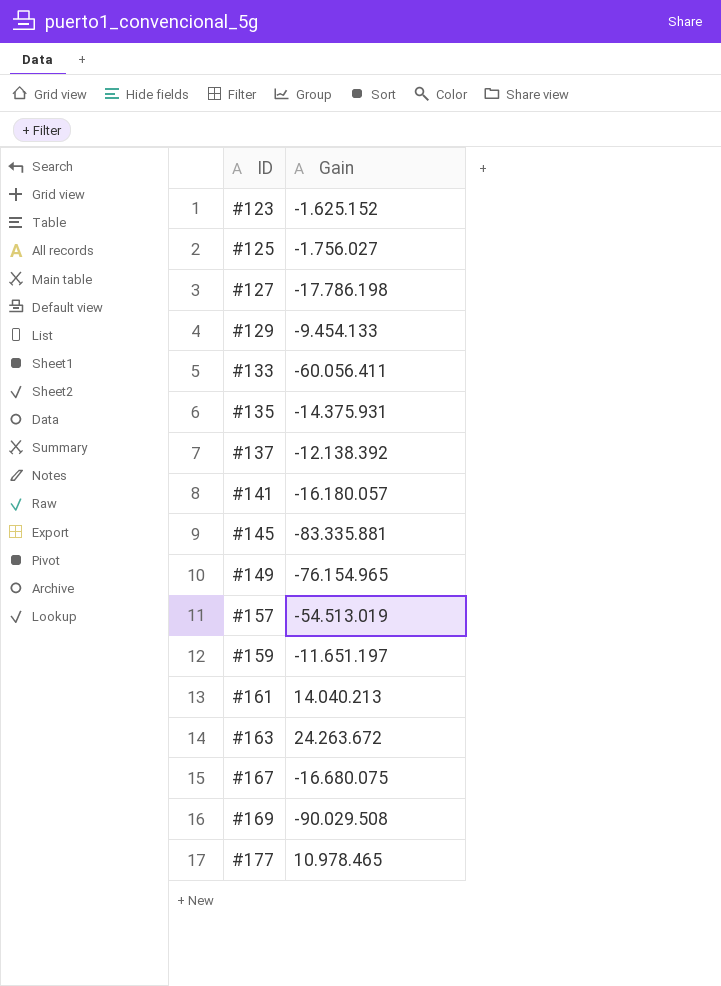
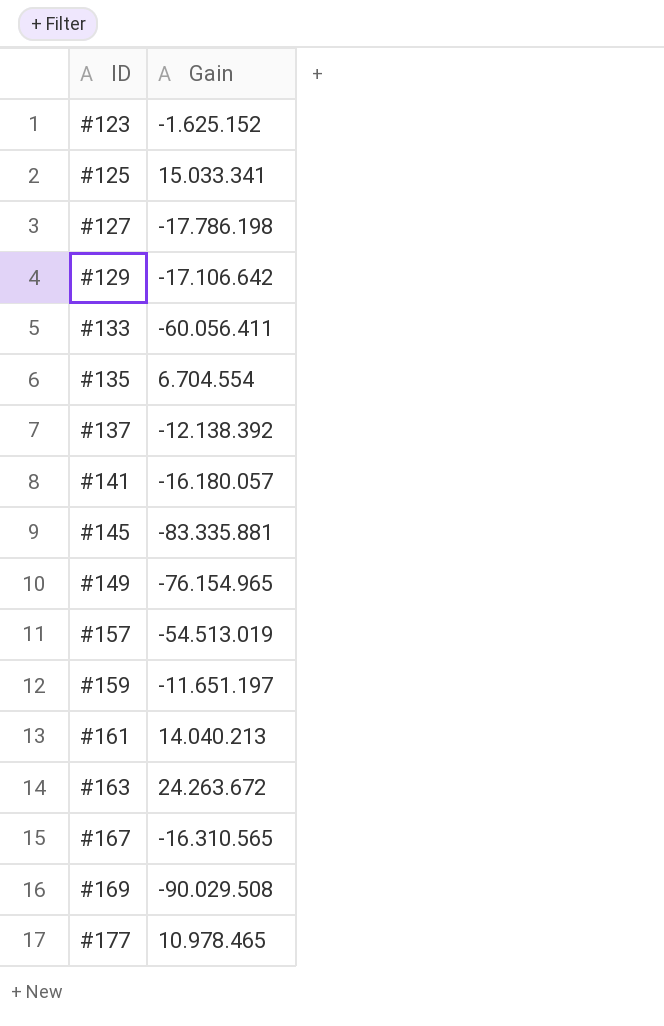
#125 | Gain: -1.756.027 -> 15.033.341
#129 | Gain: -9.454.133 -> -17.106.642
#135 | Gain: -14.375.931 -> 6.704.554
#167 | Gain: -16.680.075 -> -16.310.565

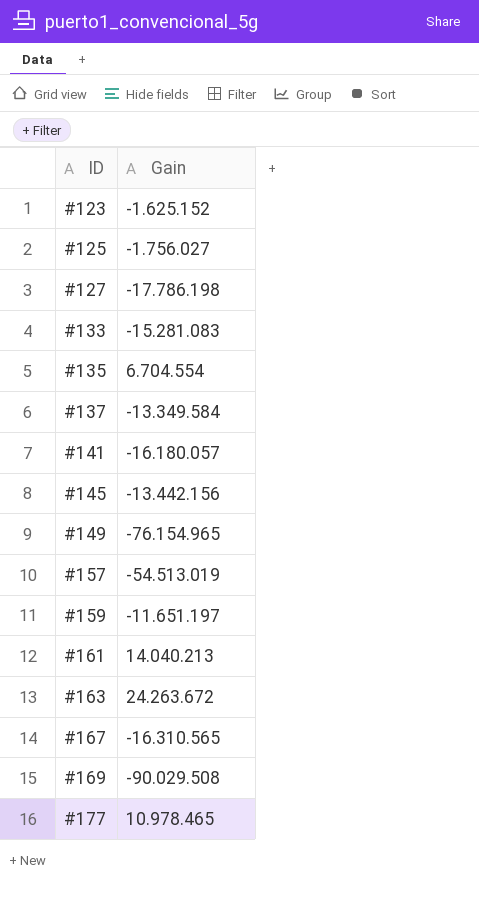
row #129: -17.106.642 -> none
#125 | Gain: 15.033.341 -> -1.756.027
#133 | Gain: -60.056.411 -> -15.281.083
#137 | Gain: -12.138.392 -> -13.349.584
#145 | Gain: -83.335.881 -> -13.442.156

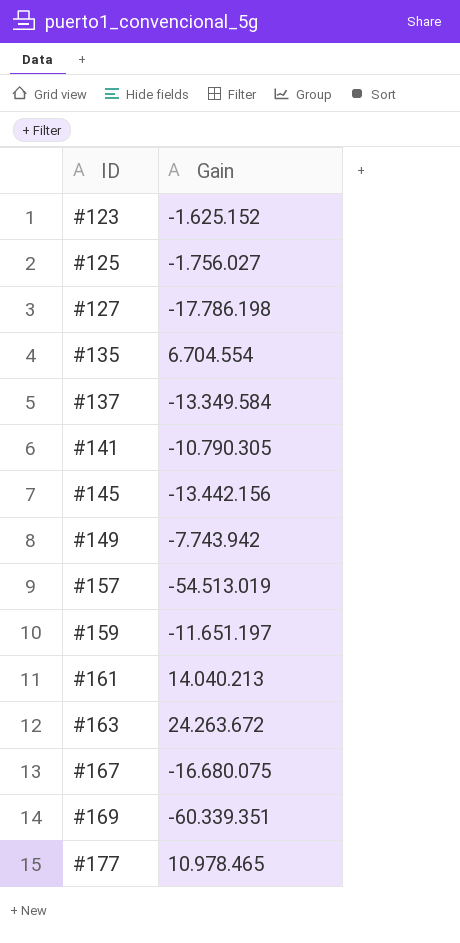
row #133: -15.281.083 -> none
#141 | Gain: -16.180.057 -> -10.790.305
#149 | Gain: -76.154.965 -> -7.743.942
#167 | Gain: -16.310.565 -> -16.680.075
#169 | Gain: -90.029.508 -> -60.339.351

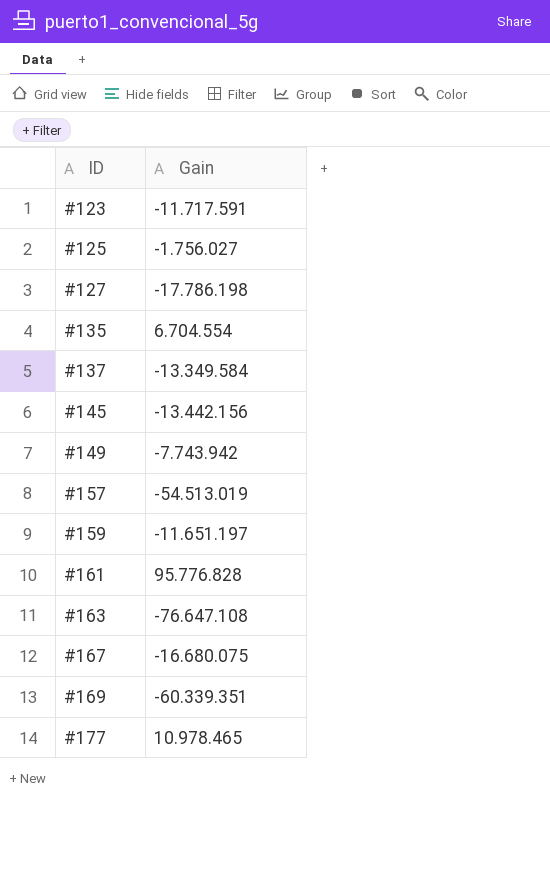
row #141: -10.790.305 -> none
#123 | Gain: -1.625.152 -> -11.717.591
#161 | Gain: 14.040.213 -> 95.776.828
#163 | Gain: 24.263.672 -> -76.647.108

